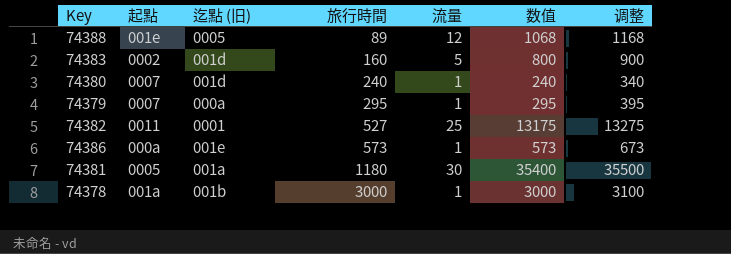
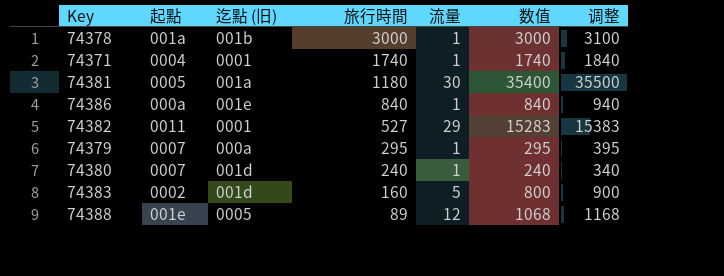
row order: 旅行時間 ascending -> 旅行時間 descending
row 74371: none -> 0004 | 0001 | 1740 | 1 | 1740 | 1840
74386 | 旅行時間: 573 -> 840
74386 | 数值: 573 -> 840
74386 | 调整: 673 -> 940
74382 | 流量: 25 -> 29
74382 | 数值: 13175 -> 15283
74382 | 调整: 13275 -> 15383

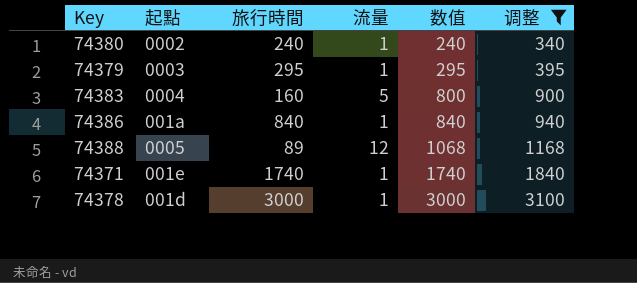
filter: none -> 调整 <= 3100
row order: 旅行時間 descending -> 数值 ascending
column 迄點 (旧) | position: 3 -> none
74380 | 起點: 0007 -> 0002
74379 | 起點: 0007 -> 0003
74383 | 起點: 0002 -> 0004
74386 | 起點: 000a -> 001a
74388 | 起點: 001e -> 0005
74371 | 起點: 0004 -> 001e
74378 | 起點: 001a -> 001d

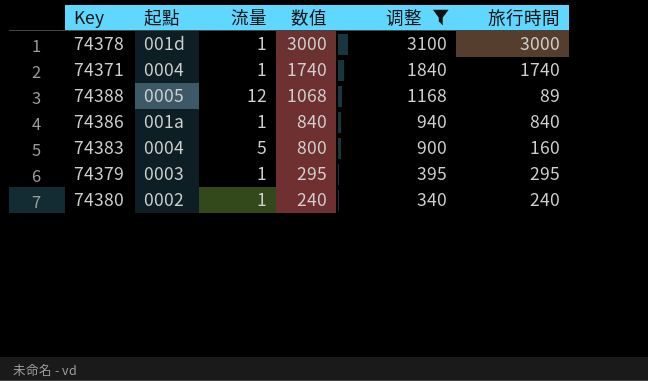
row order: 数值 ascending -> 数值 descending
column 旅行時間 | position: 3 -> 6
74371 | 起點: 001e -> 0004

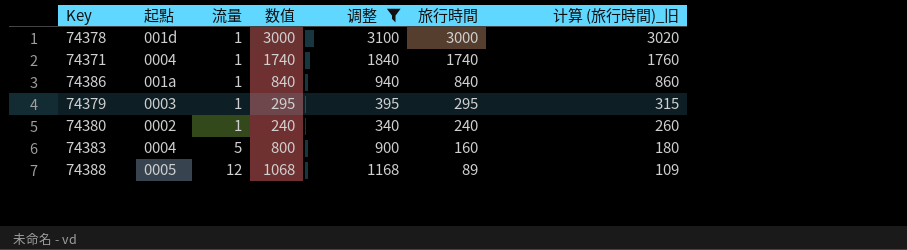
row order: 数值 descending -> 流量 ascending
column 计算 (旅行時間)_旧 | formula: none -> [旅行時間] + 20

